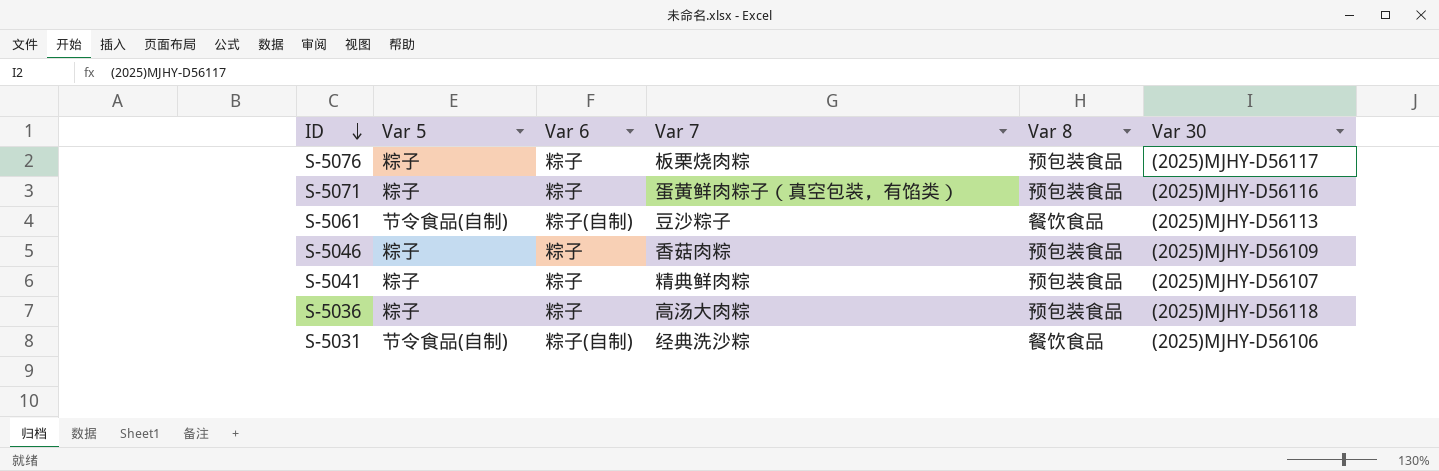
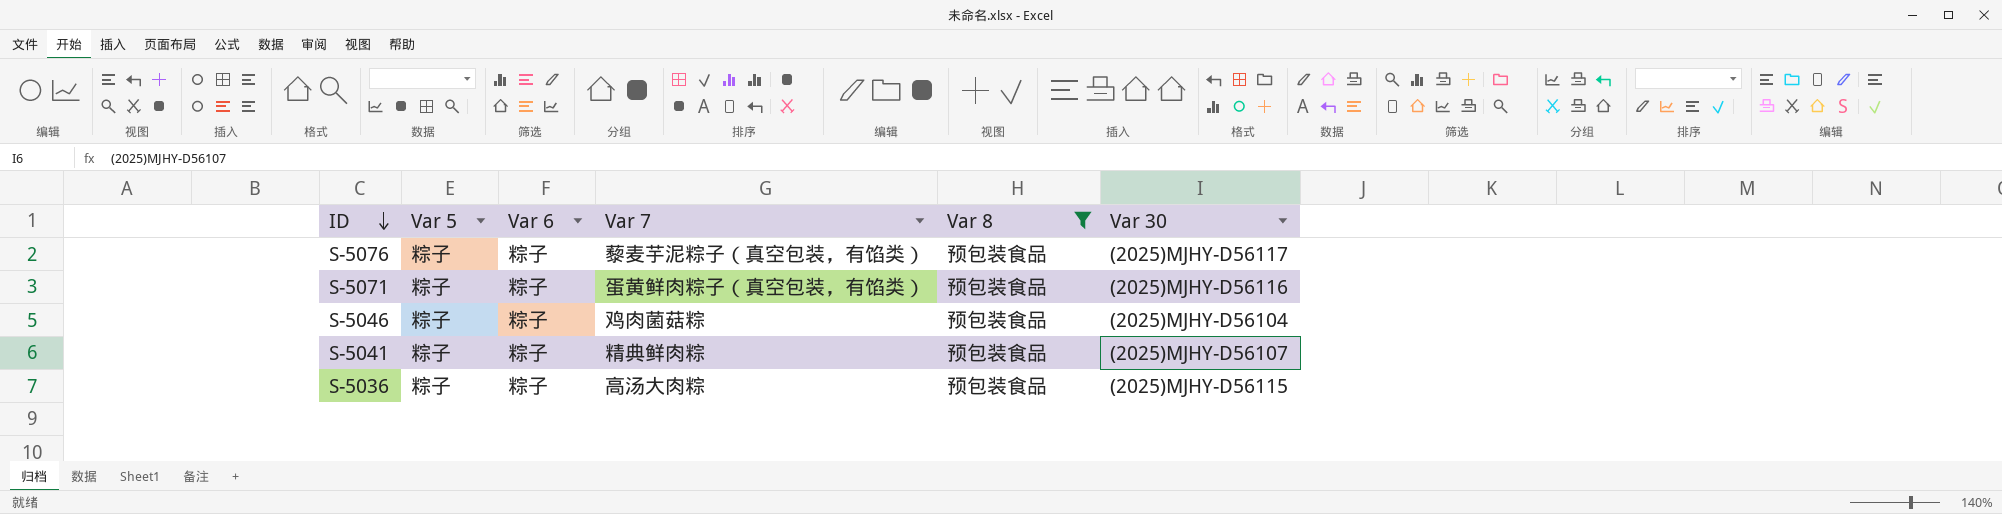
filter: none -> Var 8 = 预包装食品
S-5076 | Var 7: 板栗烧肉粽 -> 藜麦芋泥粽子（真空包装，有馅类）
S-5046 | Var 7: 香菇肉粽 -> 鸡肉菌菇粽
S-5046 | Var 30: (2025)MJHY-D56109 -> (2025)MJHY-D56104
S-5036 | Var 30: (2025)MJHY-D56118 -> (2025)MJHY-D56115

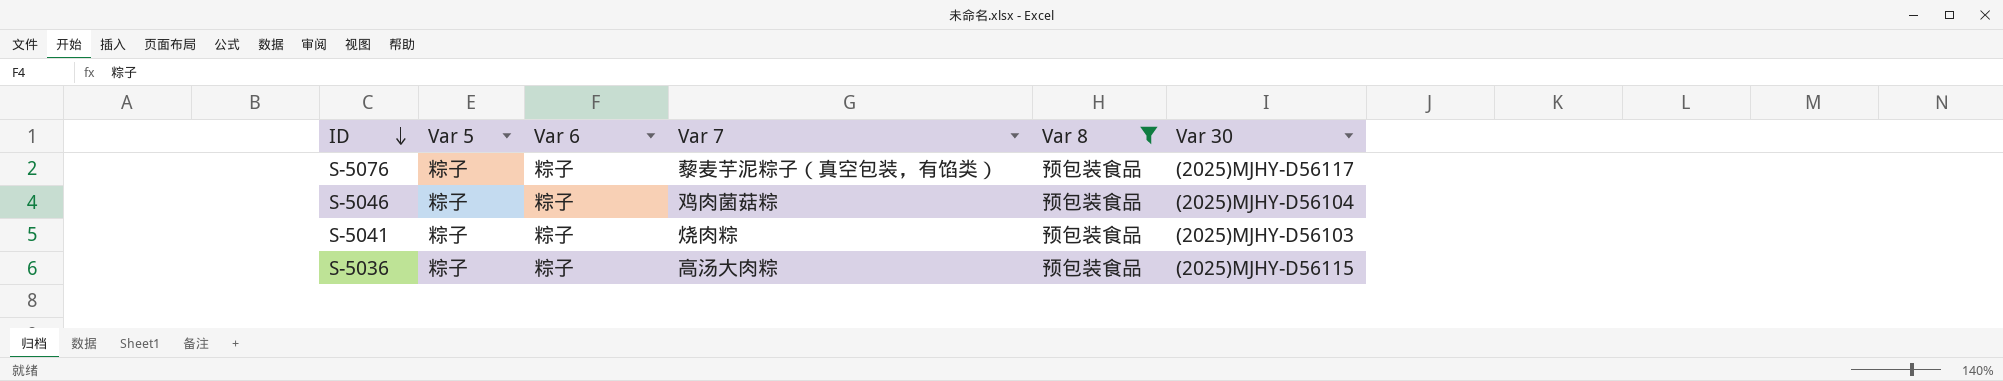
row S-5071: 粽子 | 粽子 | 蛋黄鲜肉粽子（真空包装，有馅类） | 预包装食品 | (2025)MJHY-D56116 -> none
S-5041 | Var 7: 精典鲜肉粽 -> 烧肉粽
S-5041 | Var 30: (2025)MJHY-D56107 -> (2025)MJHY-D56103

